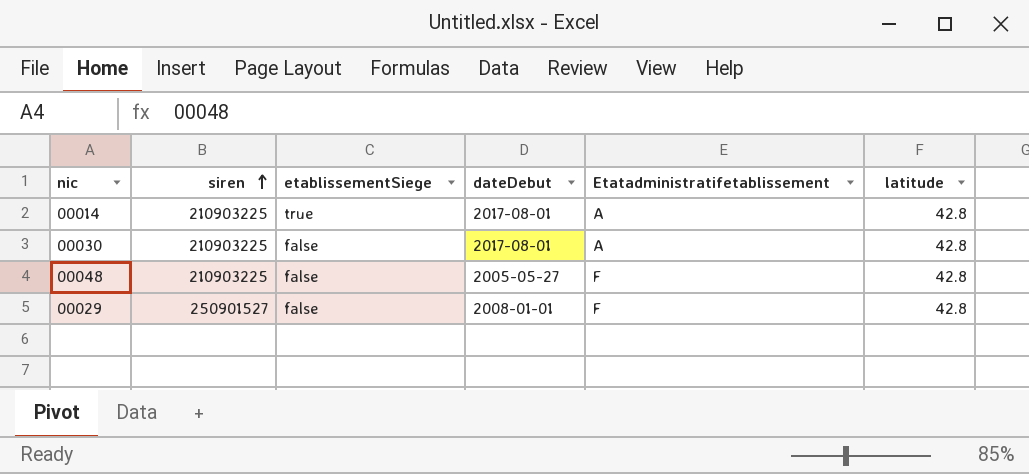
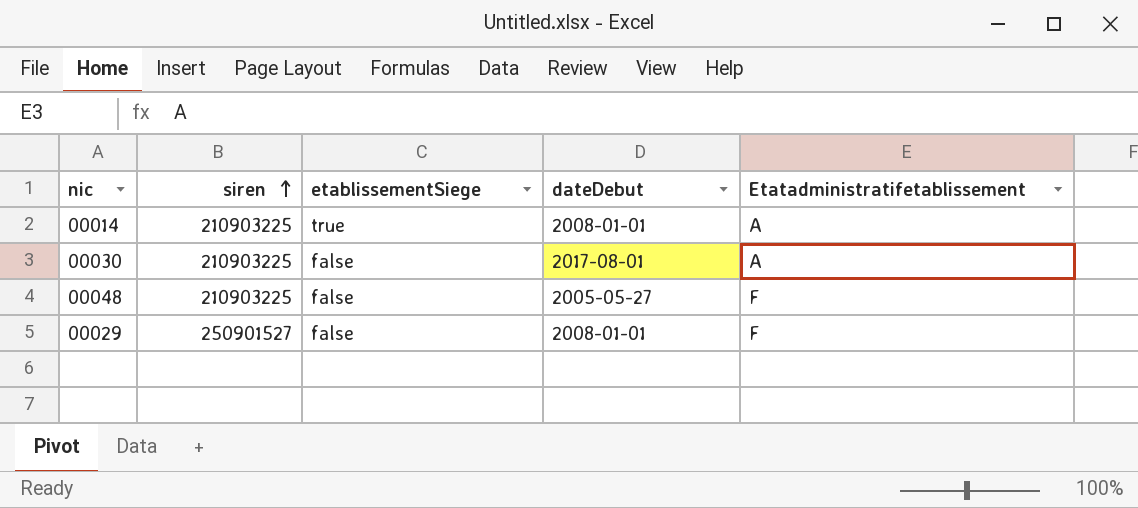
column latitude | position: 6 -> none
00014 | dateDebut: 2017-08-01 -> 2008-01-01

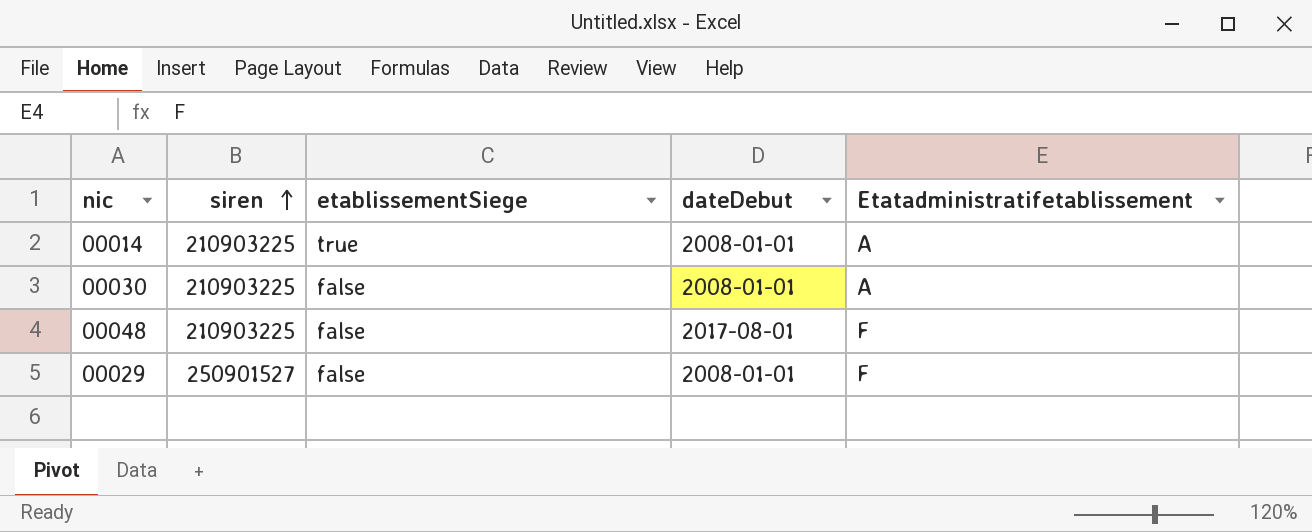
00030 | dateDebut: 2017-08-01 -> 2008-01-01
00048 | dateDebut: 2005-05-27 -> 2017-08-01

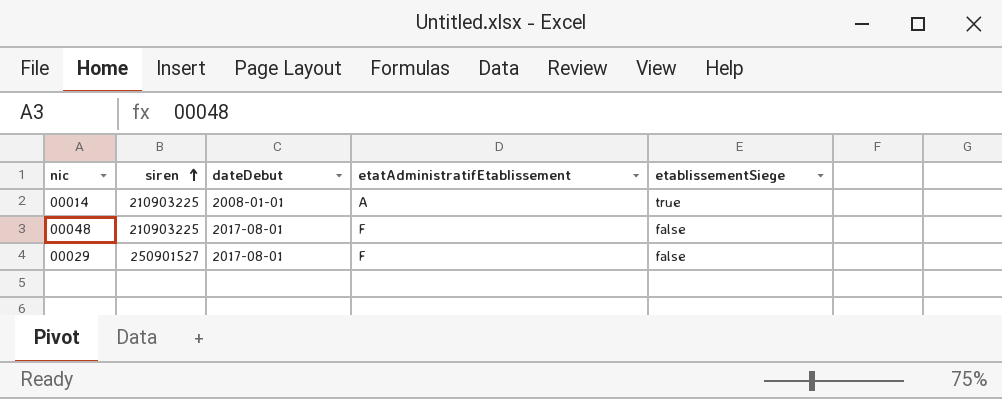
column name: Etatadministratifetablissement -> etatAdministratifEtablissement
column etablissementSiege | position: 3 -> 5
row 00030: 210903225 | false | 2008-01-01 | A -> none
00029 | dateDebut: 2008-01-01 -> 2017-08-01

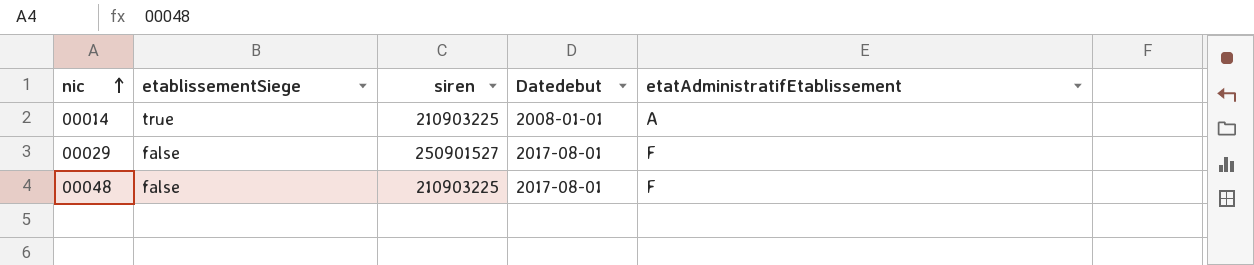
row order: siren ascending -> nic ascending
column etablissementSiege | position: 5 -> 2
column name: dateDebut -> Datedebut

